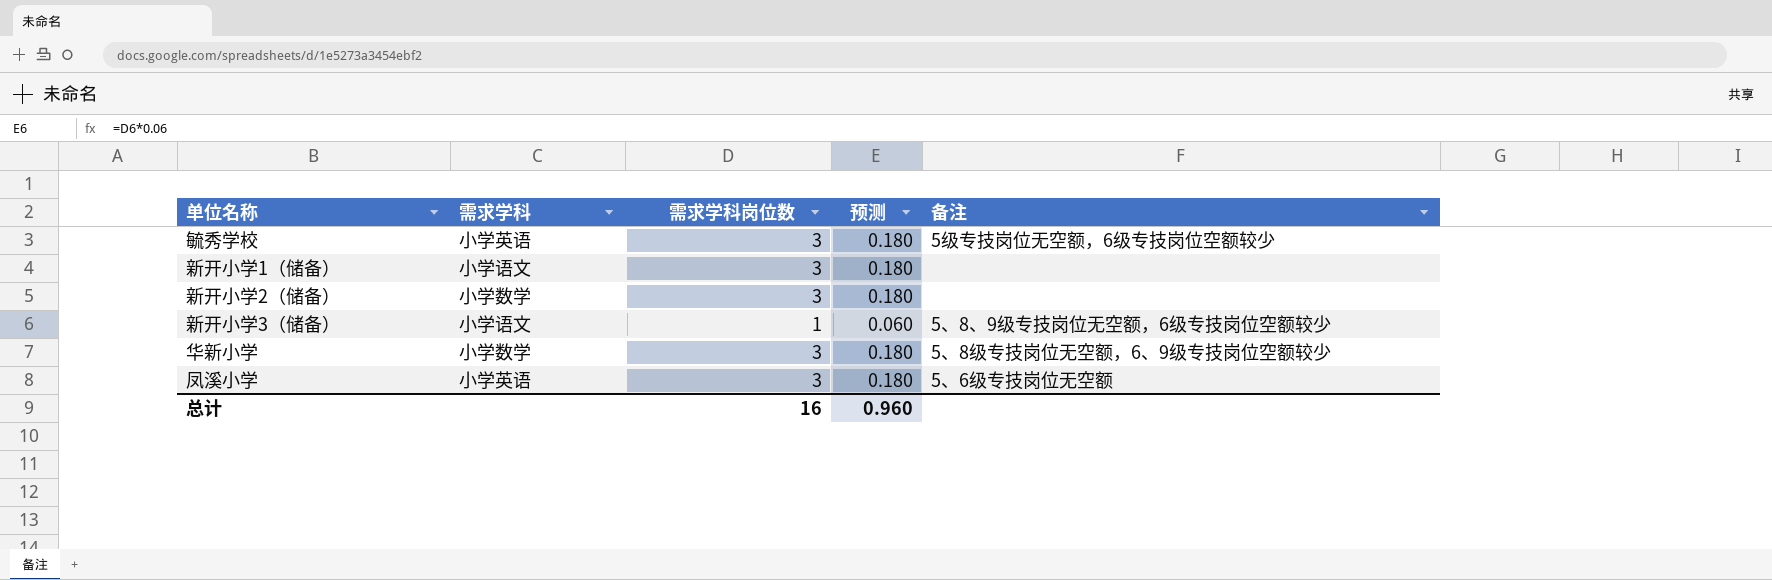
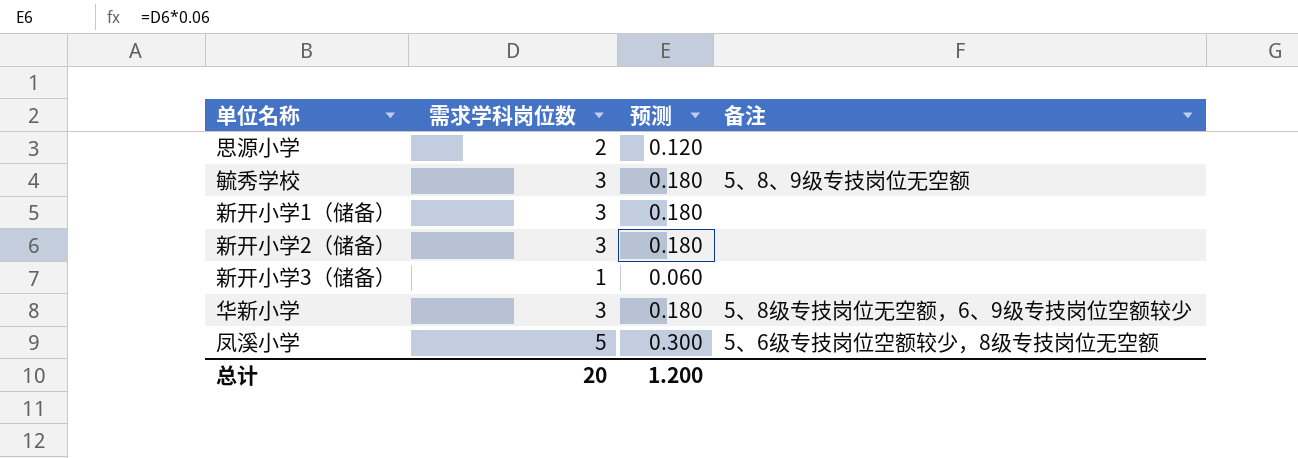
column 需求学科 | position: 2 -> none
row 思源小学: none -> 2 | 0.120 | none
毓秀学校 | 备注: 5级专技岗位无空额，6级专技岗位空额较少 -> 5、8、9级专技岗位无空额
新开小学3（储备） | 备注: 5、8、9级专技岗位无空额，6级专技岗位空额较少 -> none
凤溪小学 | 需求学科岗位数: 3 -> 5
凤溪小学 | 预测: 0.180 -> 0.300
凤溪小学 | 备注: 5、6级专技岗位无空额 -> 5、6级专技岗位空额较少，8级专技岗位无空额
总计 | 需求学科岗位数: 16 -> 20
总计 | 预测: 0.960 -> 1.200

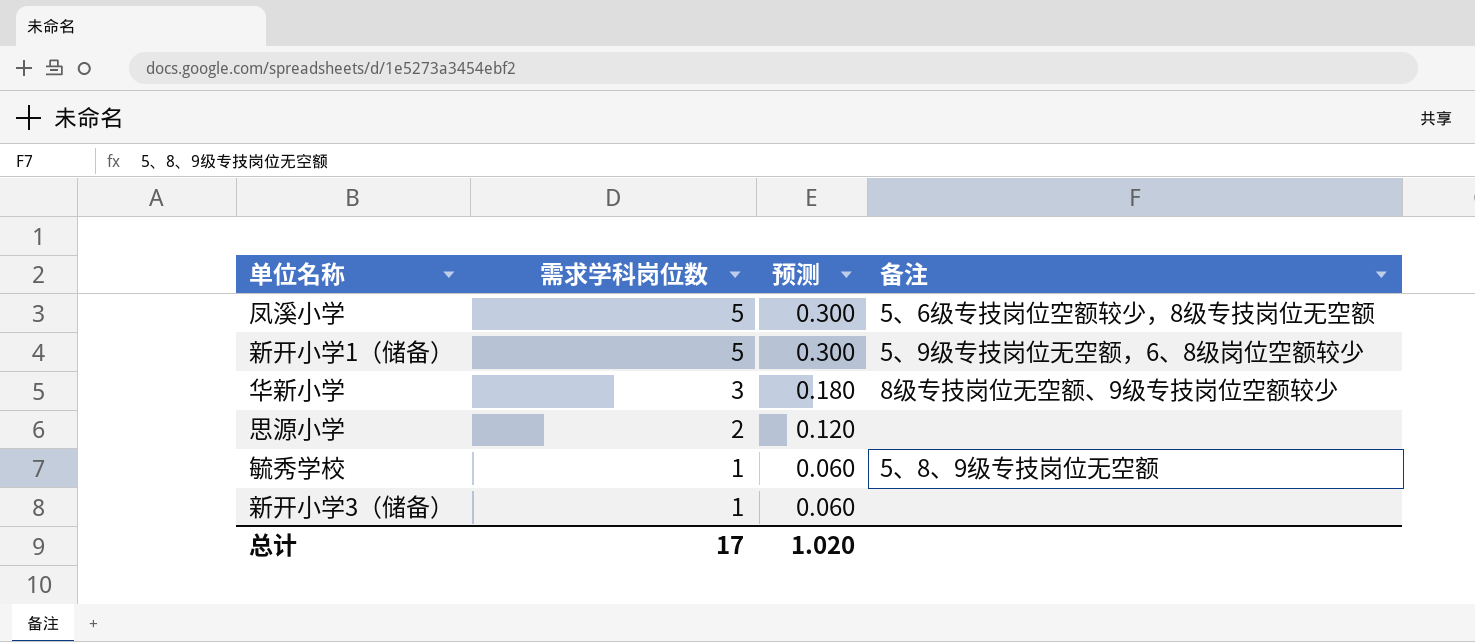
row order: none -> 需求学科岗位数 descending
row 新开小学2（储备）: 3 | 0.180 | none -> none
新开小学1（储备） | 需求学科岗位数: 3 -> 5
新开小学1（储备） | 预测: 0.180 -> 0.300
新开小学1（储备） | 备注: none -> 5、9级专技岗位无空额，6、8级岗位空额较少
华新小学 | 备注: 5、8级专技岗位无空额，6、9级专技岗位空额较少 -> 8级专技岗位无空额、9级专技岗位空额较少
毓秀学校 | 需求学科岗位数: 3 -> 1
毓秀学校 | 预测: 0.180 -> 0.060
总计 | 需求学科岗位数: 20 -> 17
总计 | 预测: 1.200 -> 1.020

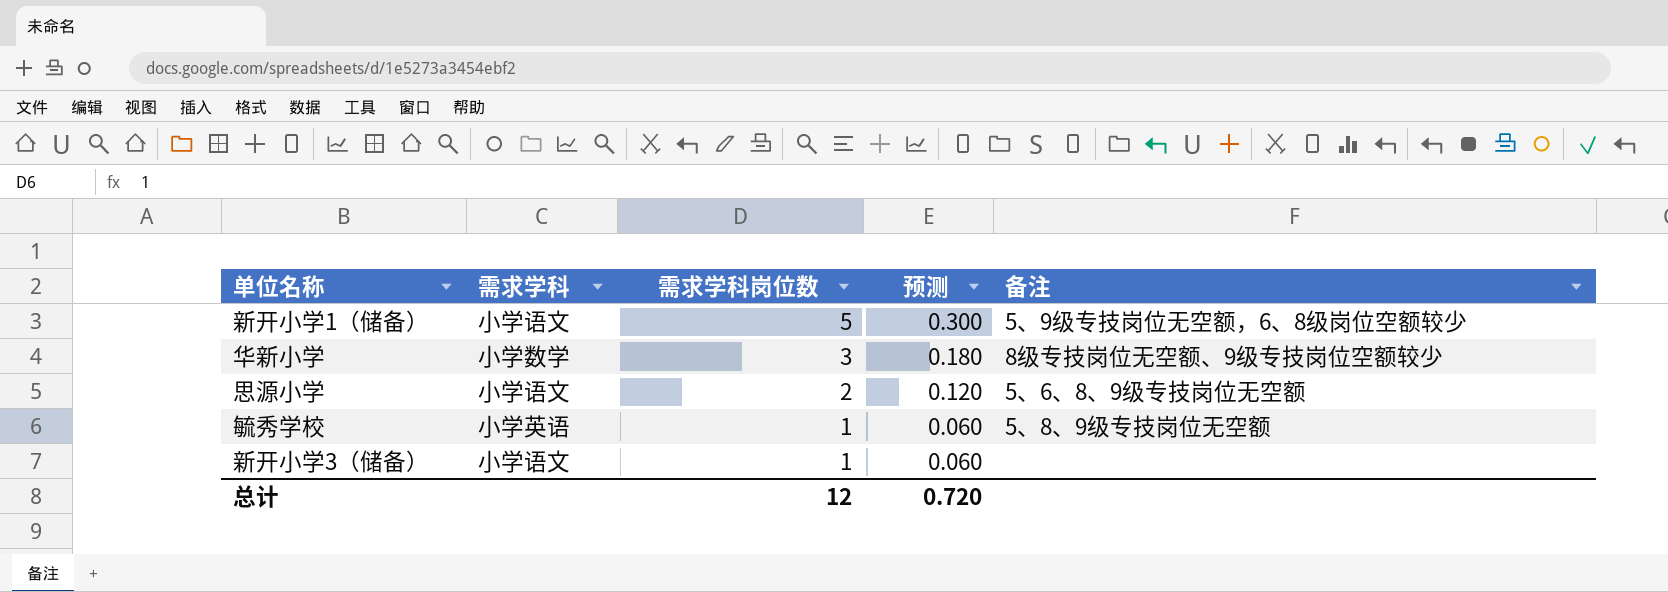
column 需求学科 | position: none -> 2
row 凤溪小学: 5 | 0.300 | 5、6级专技岗位空额较少，8级专技岗位无空额 -> none
思源小学 | 备注: none -> 5、6、8、9级专技岗位无空额
总计 | 需求学科岗位数: 17 -> 12
总计 | 预测: 1.020 -> 0.720

